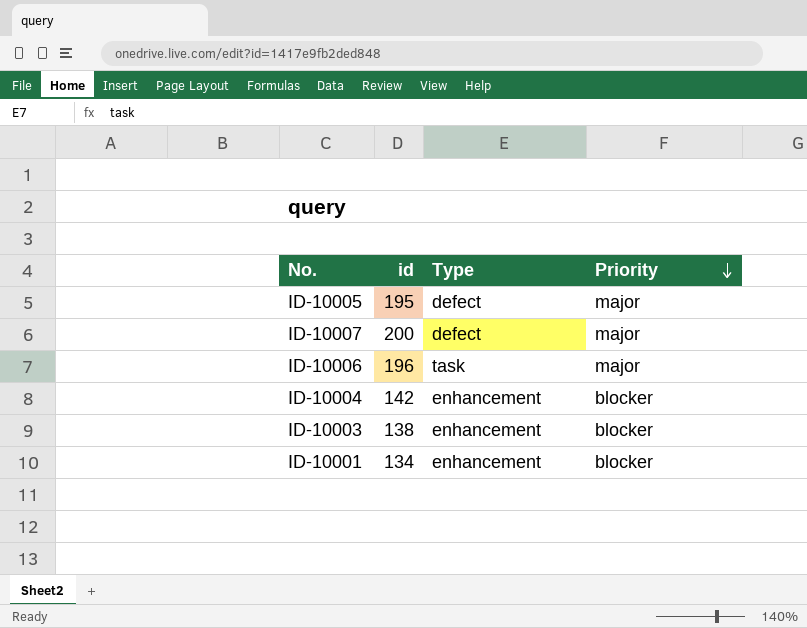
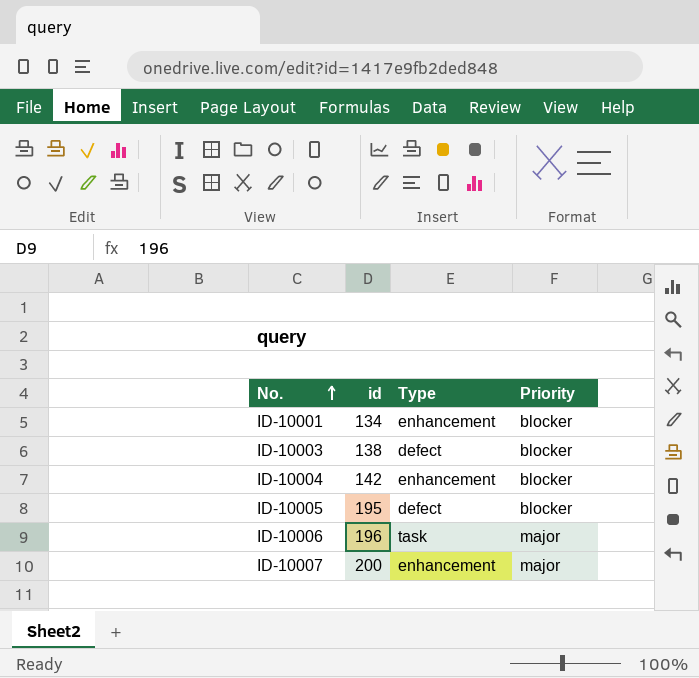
row order: Priority descending -> No. ascending
ID-10003 | Type: enhancement -> defect
ID-10005 | Priority: major -> blocker
ID-10007 | Type: defect -> enhancement

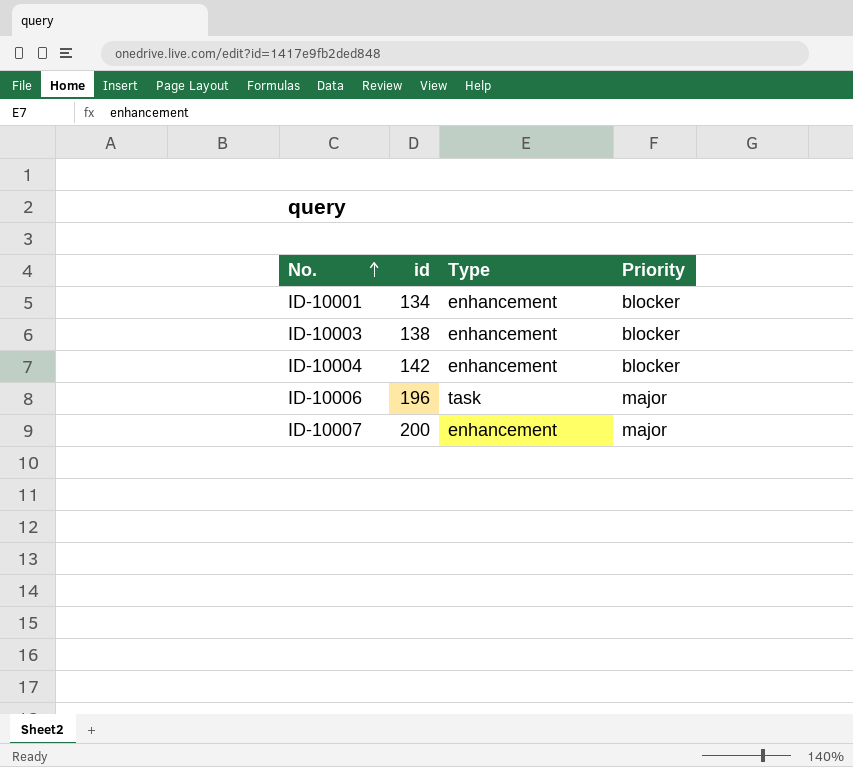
row ID-10005: 195 | defect | blocker -> none
ID-10003 | Type: defect -> enhancement

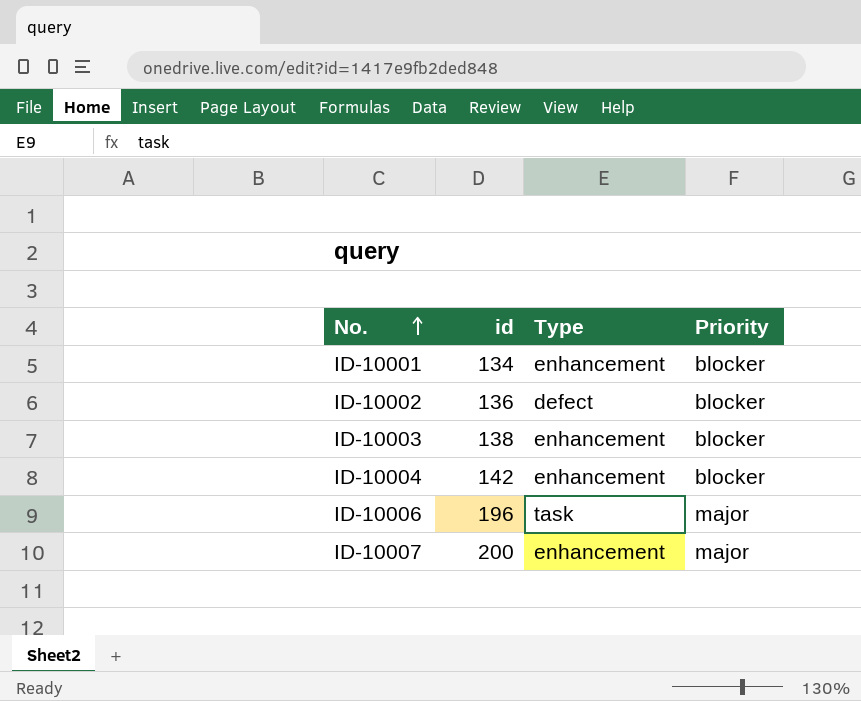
row ID-10002: none -> 136 | defect | blocker

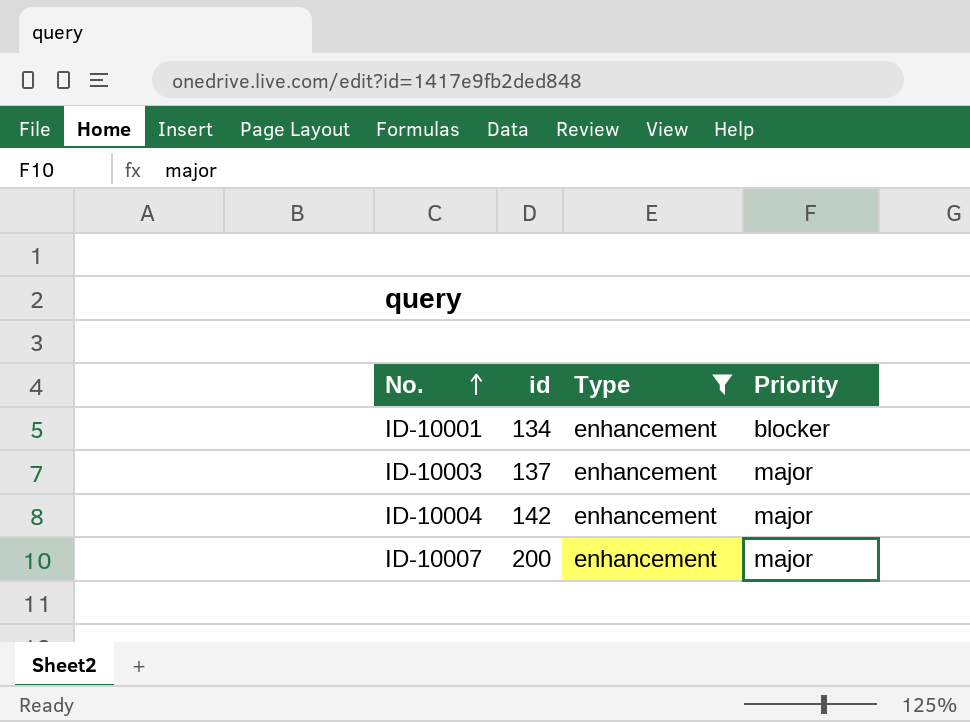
filter: none -> Type = enhancement
ID-10003 | id: 138 -> 137
ID-10003 | Priority: blocker -> major
ID-10004 | Priority: blocker -> major

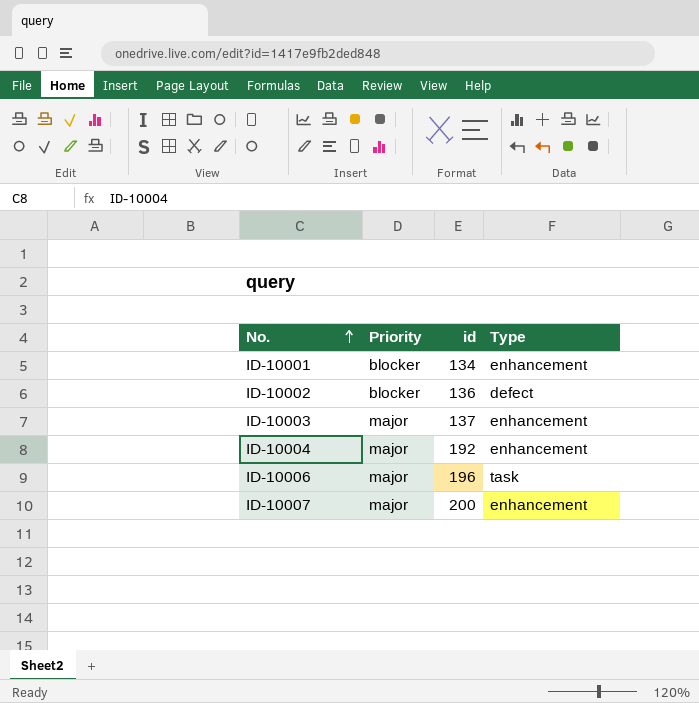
filter: Type = enhancement -> none
column Priority | position: 4 -> 2
ID-10004 | id: 142 -> 192

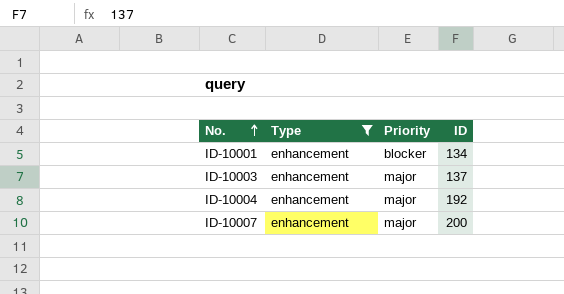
filter: none -> Type = enhancement
column Type | position: 4 -> 2
column name: id -> ID

